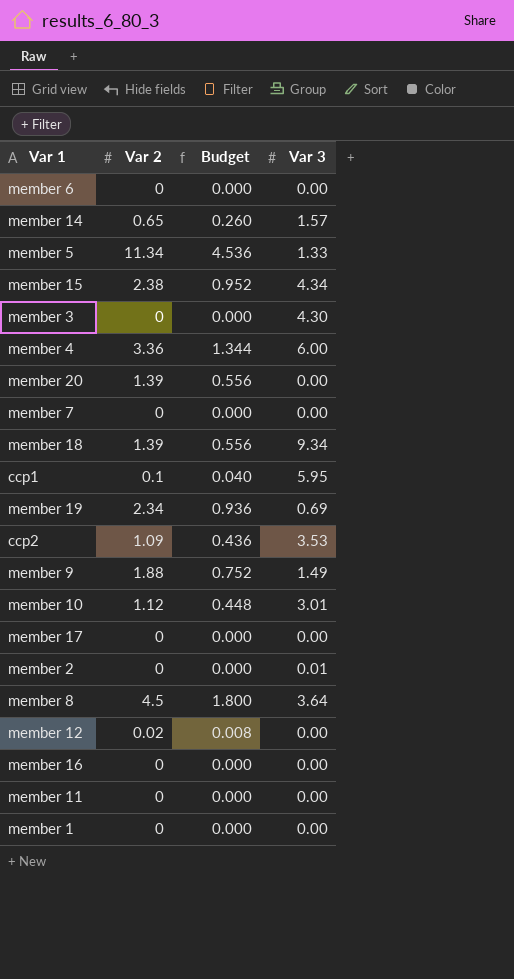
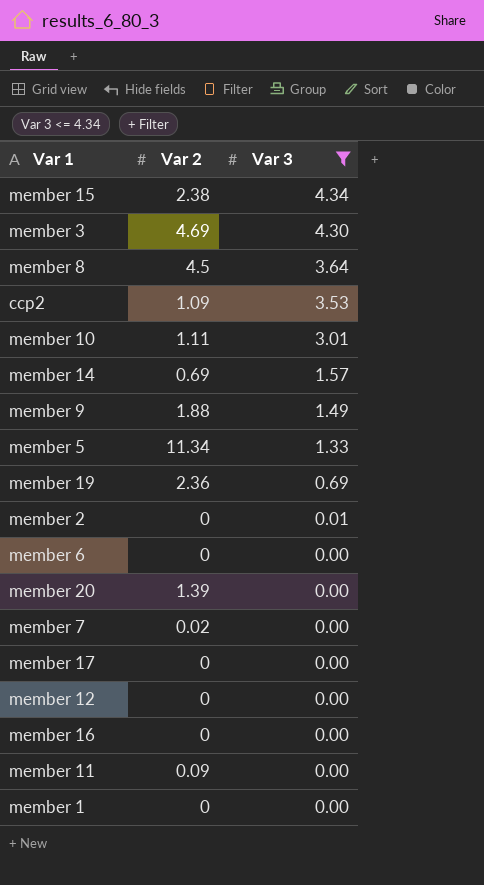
filter: none -> Var 3 <= 4.34
row order: none -> Var 3 descending
column Budget | formula: [Var 2] * 0.4 -> none
member 3 | Var 2: 0 -> 4.69
member 10 | Var 2: 1.12 -> 1.11
member 14 | Var 2: 0.65 -> 0.69
member 19 | Var 2: 2.34 -> 2.36
member 7 | Var 2: 0 -> 0.02
member 12 | Var 2: 0.02 -> 0
member 11 | Var 2: 0 -> 0.09

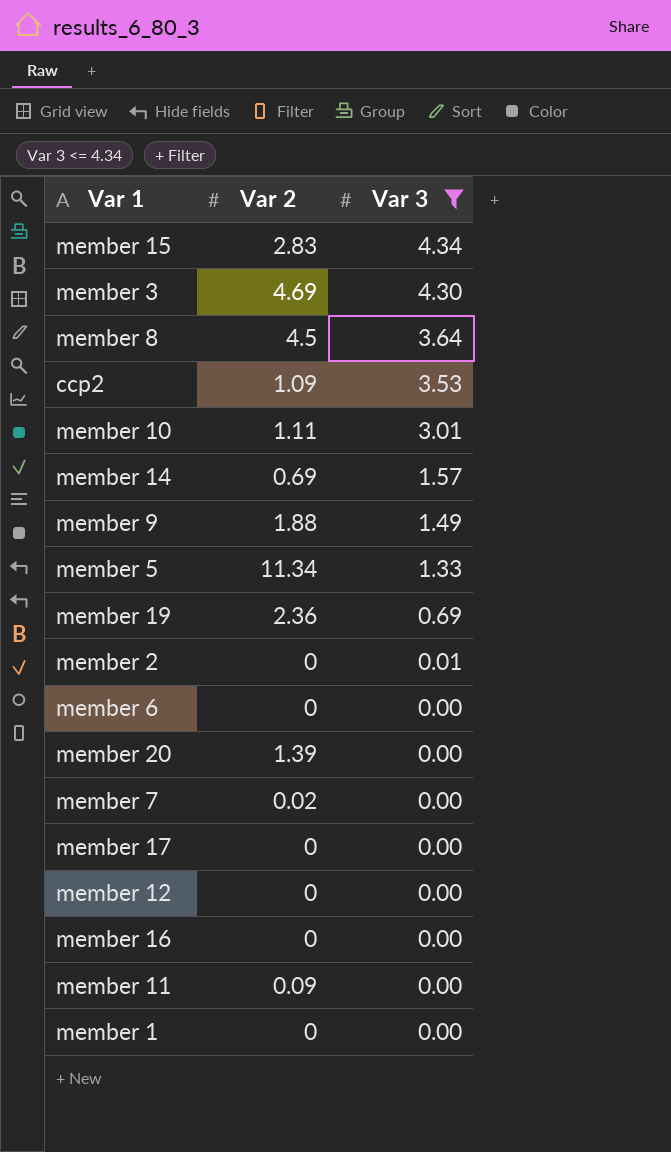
member 15 | Var 2: 2.38 -> 2.83

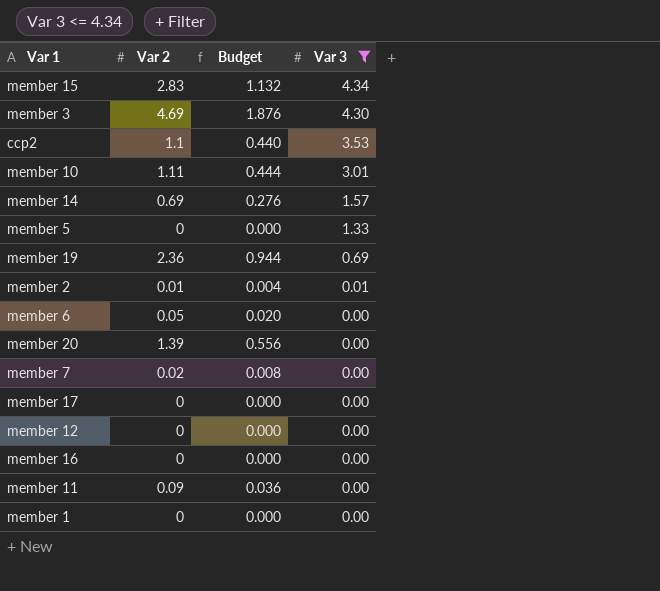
column Budget | formula: none -> [Var 2] * 0.4
row member 8: 4.5 | 3.64 -> none
row member 9: 1.88 | 1.49 -> none
ccp2 | Var 2: 1.09 -> 1.1
member 5 | Var 2: 11.34 -> 0
member 2 | Var 2: 0 -> 0.01
member 6 | Var 2: 0 -> 0.05

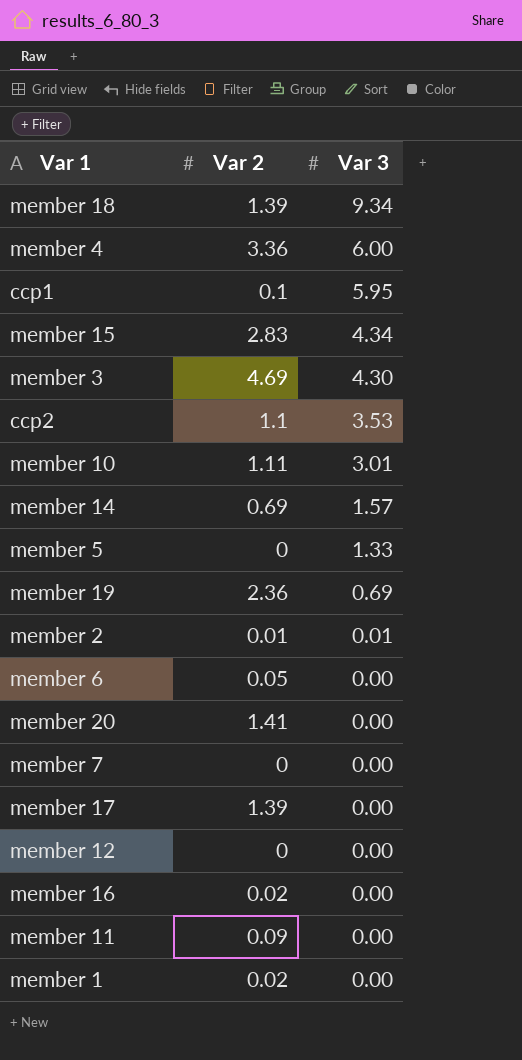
filter: Var 3 <= 4.34 -> none
column Budget | formula: [Var 2] * 0.4 -> none
member 20 | Var 2: 1.39 -> 1.41
member 7 | Var 2: 0.02 -> 0
member 17 | Var 2: 0 -> 1.39
member 16 | Var 2: 0 -> 0.02
member 1 | Var 2: 0 -> 0.02

